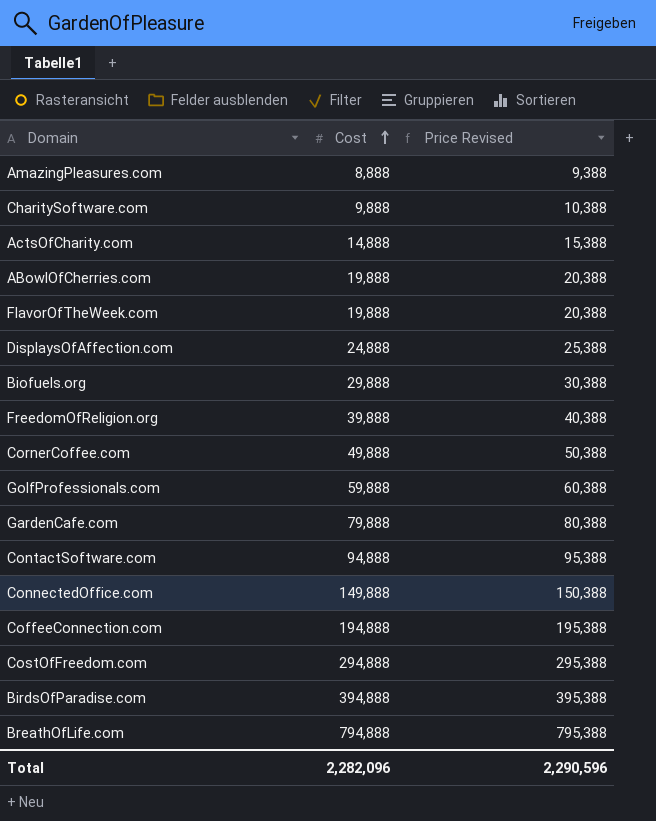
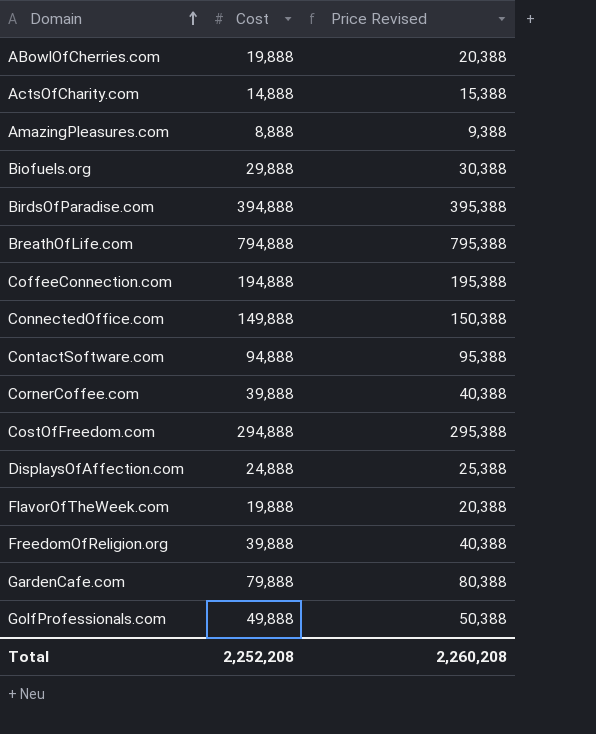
row order: Cost ascending -> Domain ascending
row CharitySoftware.com: 9,888 | 10,388 -> none
CornerCoffee.com | Cost: 49,888 -> 39,888
CornerCoffee.com | Price Revised: 50,388 -> 40,388
GolfProfessionals.com | Cost: 59,888 -> 49,888
GolfProfessionals.com | Price Revised: 60,388 -> 50,388
Total | Cost: 2,282,096 -> 2,252,208
Total | Price Revised: 2,290,596 -> 2,260,208

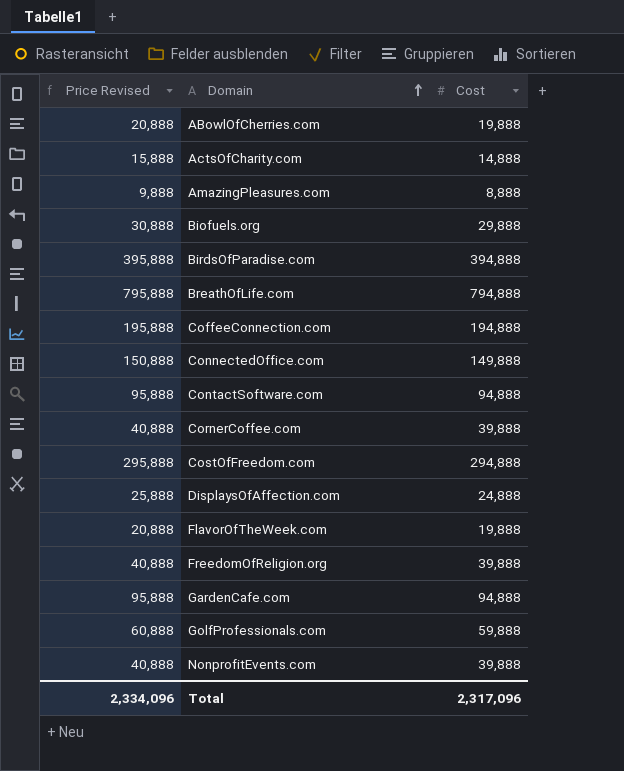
column Price Revised | formula: [Cost] + 500 -> [Cost] + 1000
column Price Revised | position: 3 -> 1
GardenCafe.com | Cost: 79,888 -> 94,888
GolfProfessionals.com | Cost: 49,888 -> 59,888
row NonprofitEvents.com: none -> 40,888 | 39,888
Total | Price Revised: 2,260,208 -> 2,334,096
Total | Cost: 2,252,208 -> 2,317,096

